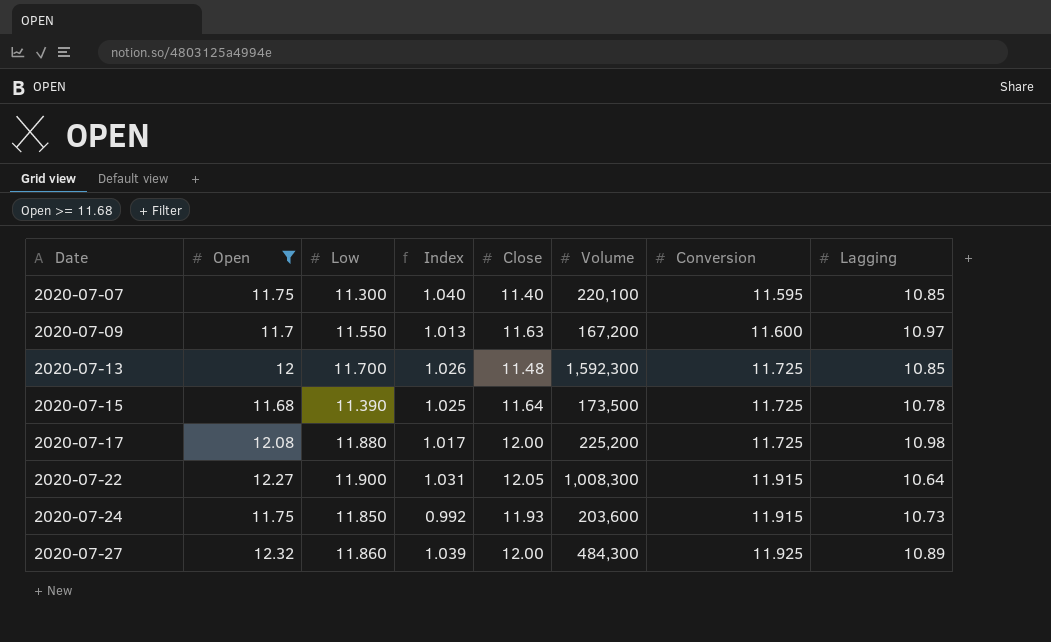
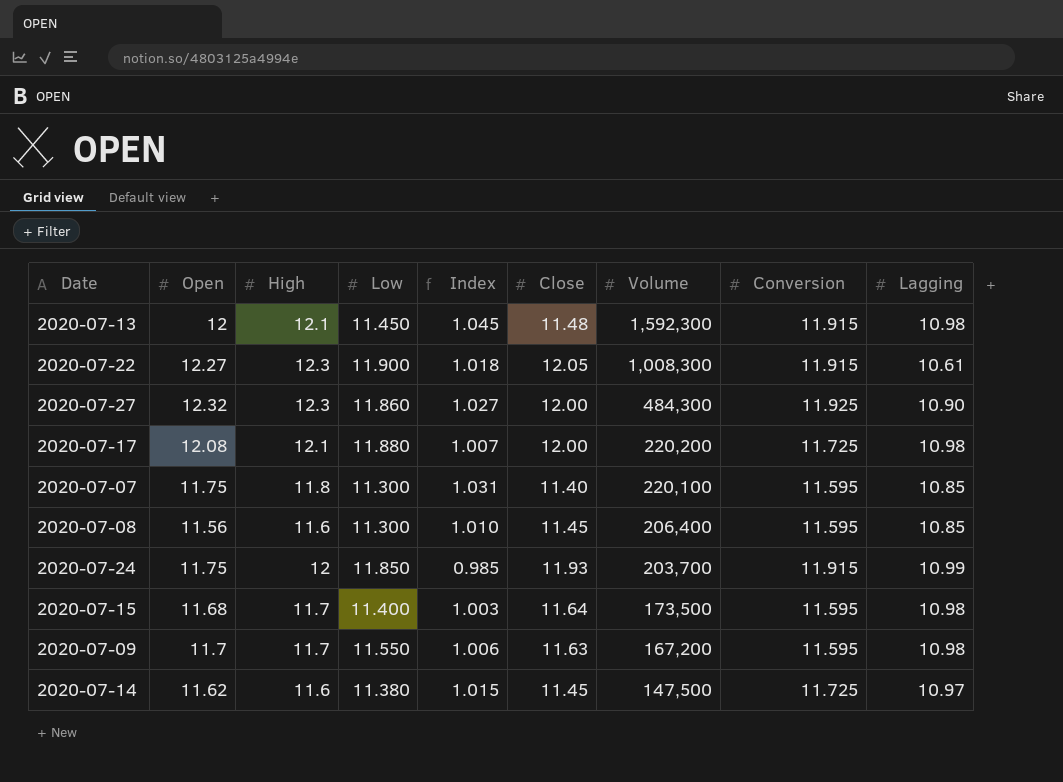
filter: Open >= 11.68 -> none
row order: Date ascending -> Volume descending
column High | position: none -> 3
column Index | formula: [Open] / [Low] -> [Open] / [Close]
2020-07-13 | Low: 11.700 -> 11.450
2020-07-13 | Conversion: 11.725 -> 11.915
2020-07-13 | Lagging: 10.85 -> 10.98
2020-07-22 | Lagging: 10.64 -> 10.61
2020-07-27 | Lagging: 10.89 -> 10.90
2020-07-17 | Volume: 225,200 -> 220,200
2020-07-24 | Volume: 203,600 -> 203,700
2020-07-24 | Lagging: 10.73 -> 10.99
2020-07-15 | Low: 11.390 -> 11.400
2020-07-15 | Conversion: 11.725 -> 11.595
2020-07-15 | Lagging: 10.78 -> 10.98
2020-07-09 | Conversion: 11.600 -> 11.595
2020-07-09 | Lagging: 10.97 -> 10.98

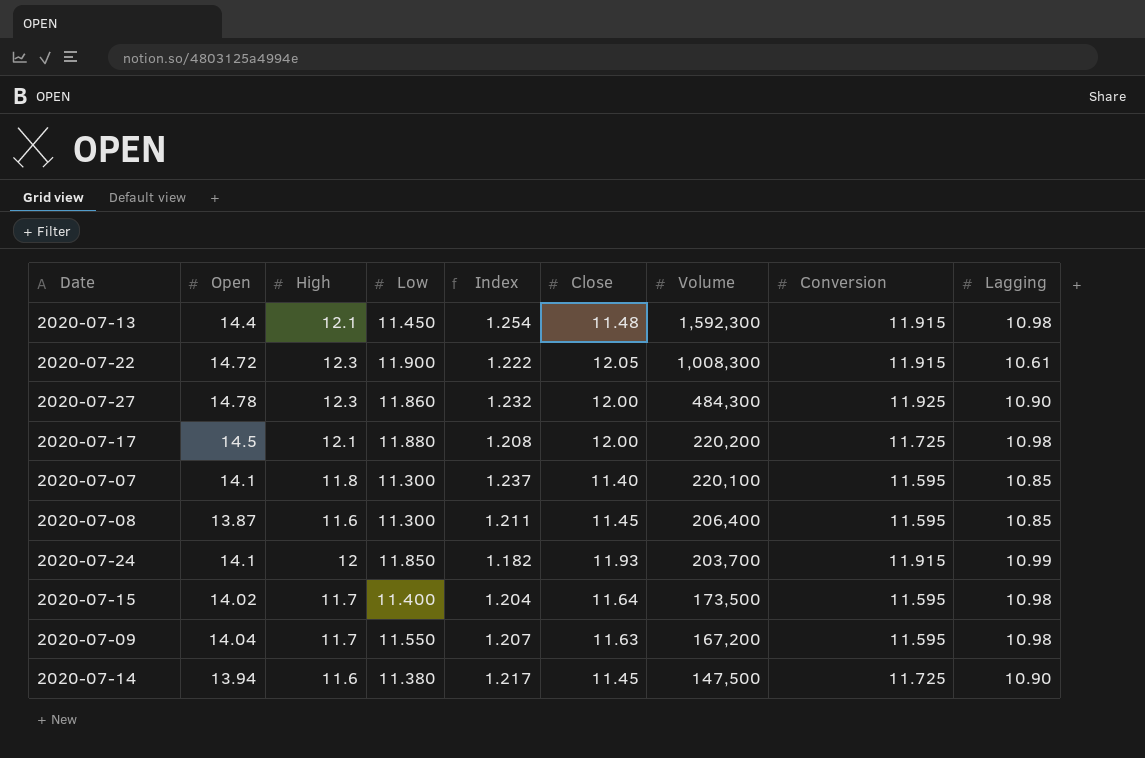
2020-07-13 | Open: 12 -> 14.4
2020-07-13 | Index: 1.045 -> 1.254
2020-07-22 | Open: 12.27 -> 14.72
2020-07-22 | Index: 1.018 -> 1.222
2020-07-27 | Open: 12.32 -> 14.78
2020-07-27 | Index: 1.027 -> 1.232
2020-07-17 | Open: 12.08 -> 14.5
2020-07-17 | Index: 1.007 -> 1.208
2020-07-07 | Open: 11.75 -> 14.1
2020-07-07 | Index: 1.031 -> 1.237
2020-07-08 | Open: 11.56 -> 13.87
2020-07-08 | Index: 1.010 -> 1.211
2020-07-24 | Open: 11.75 -> 14.1
2020-07-24 | Index: 0.985 -> 1.182
2020-07-15 | Open: 11.68 -> 14.02
2020-07-15 | Index: 1.003 -> 1.204
2020-07-09 | Open: 11.7 -> 14.04
2020-07-09 | Index: 1.006 -> 1.207
2020-07-14 | Open: 11.62 -> 13.94
2020-07-14 | Index: 1.015 -> 1.217
2020-07-14 | Lagging: 10.97 -> 10.90

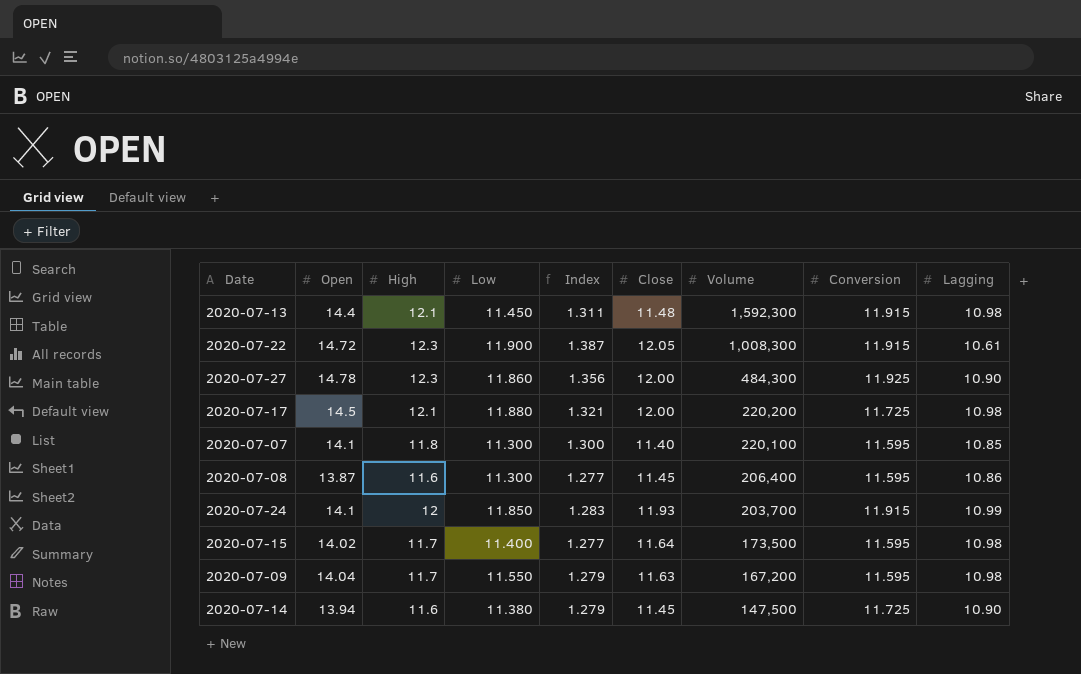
column Index | formula: [Open] / [Close] -> [Open] / [Lagging]
2020-07-08 | Lagging: 10.85 -> 10.86

